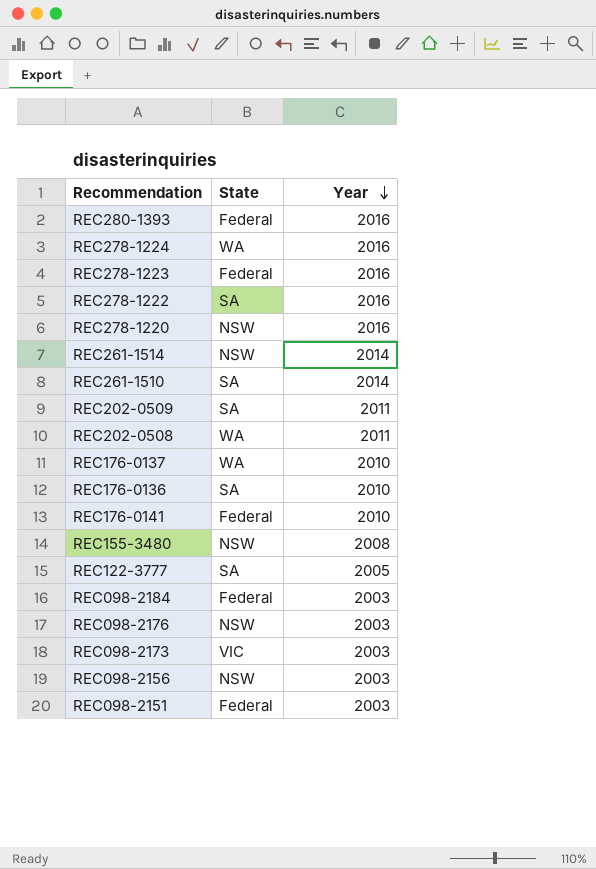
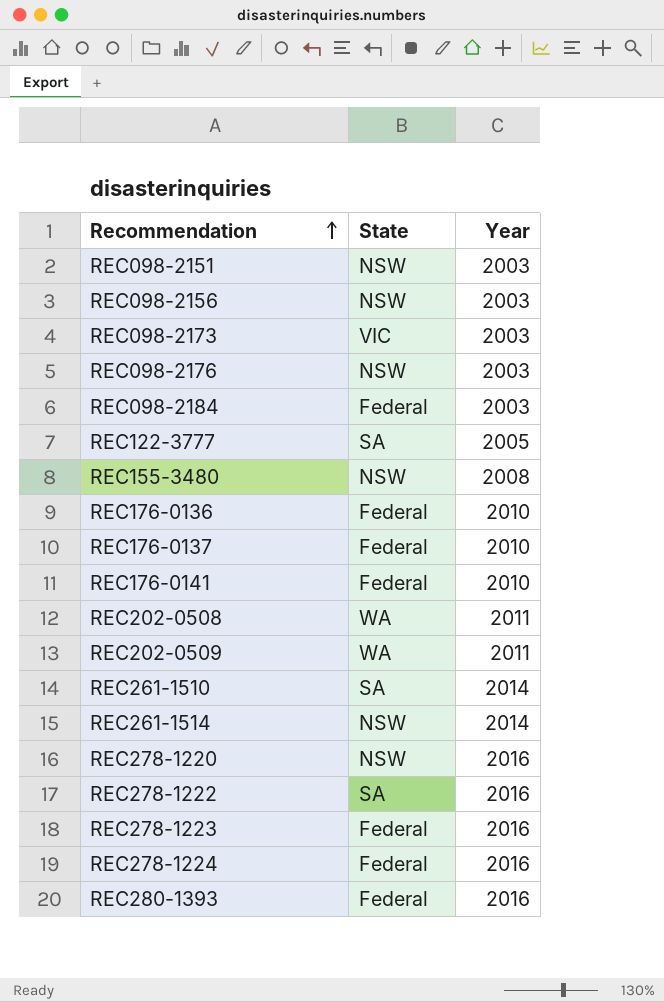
row order: Year descending -> Recommendation ascending
REC098-2151 | State: Federal -> NSW
REC176-0136 | State: SA -> Federal
REC176-0137 | State: WA -> Federal
REC202-0509 | State: SA -> WA
REC278-1224 | State: WA -> Federal

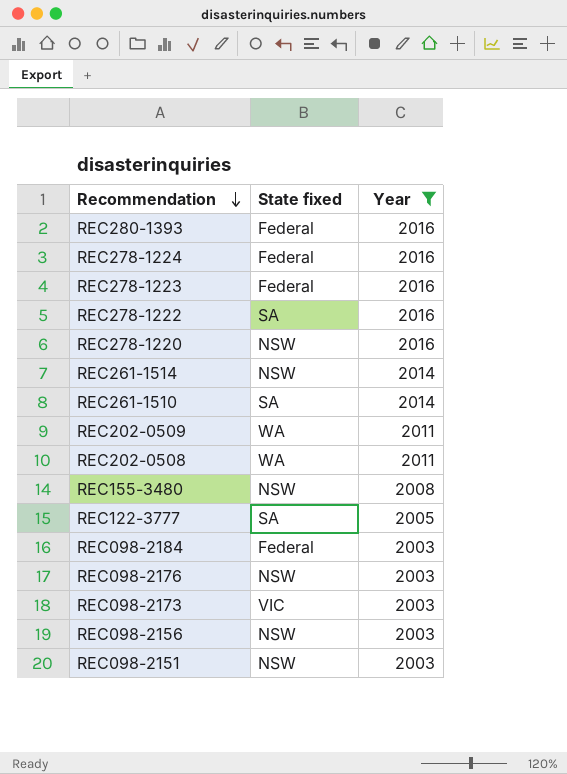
filter: none -> Year != 2010
row order: Recommendation ascending -> Recommendation descending
column name: State -> State fixed

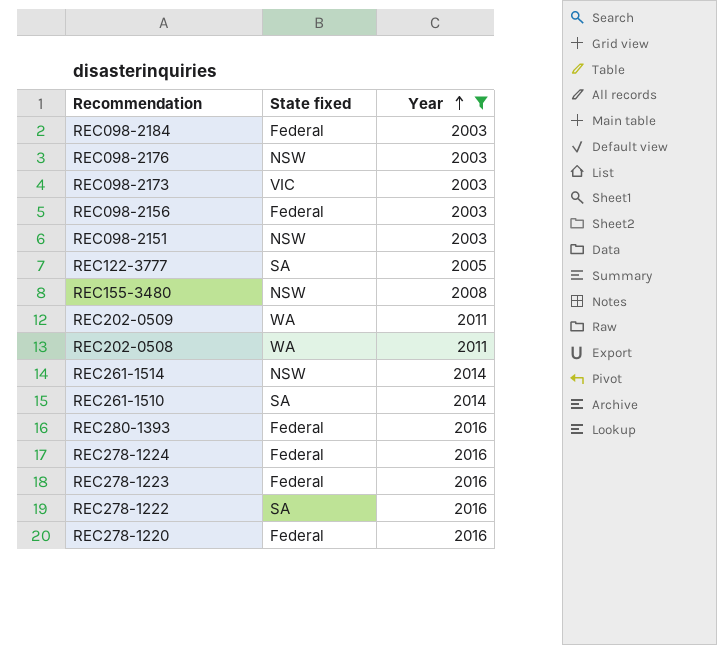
row order: Recommendation descending -> Year ascending
REC098-2156 | State fixed: NSW -> Federal
REC278-1220 | State fixed: NSW -> Federal

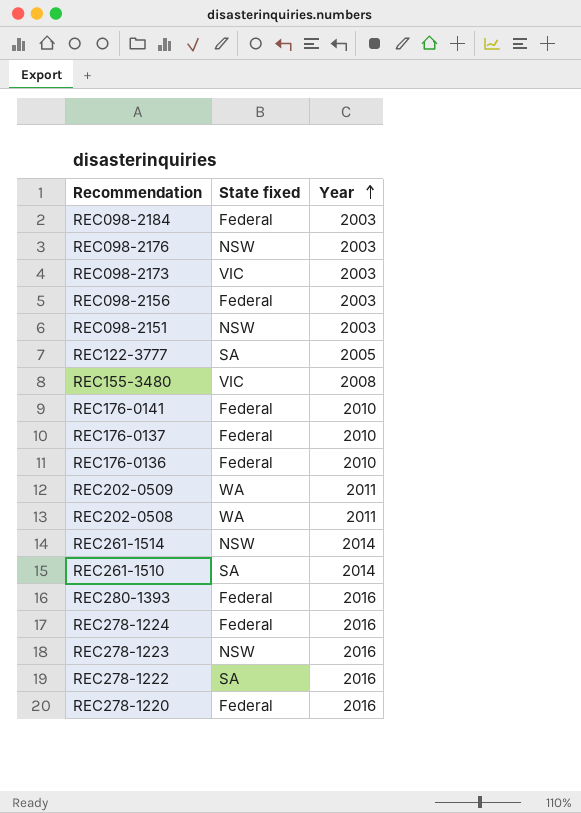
filter: Year != 2010 -> none
REC155-3480 | State fixed: NSW -> VIC
REC278-1223 | State fixed: Federal -> NSW

